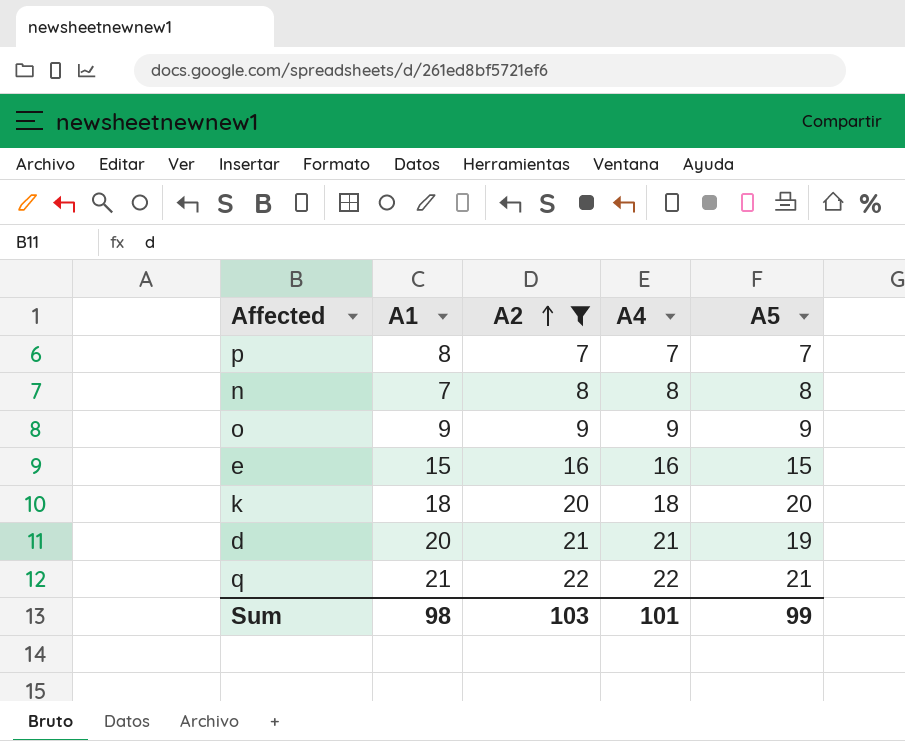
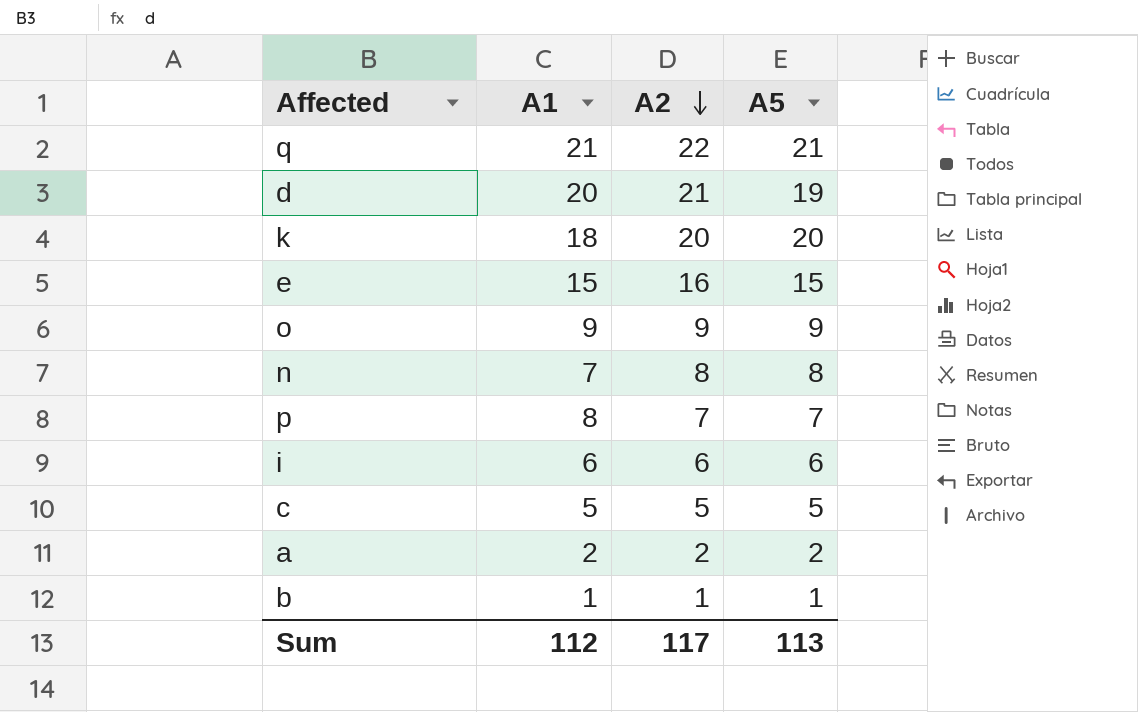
filter: A2 >= 7 -> none
row order: A2 ascending -> A2 descending
column A4 | position: 4 -> none
Sum | A1: 98 -> 112
Sum | A2: 103 -> 117
Sum | A5: 99 -> 113

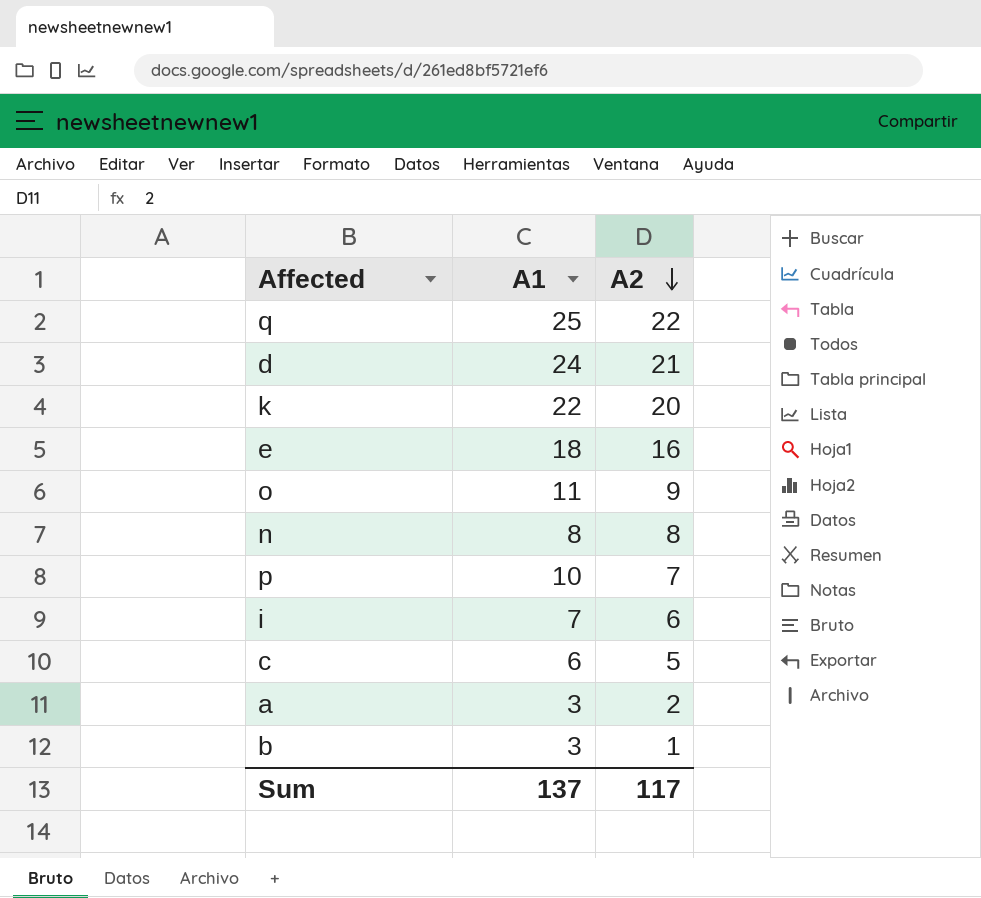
column A5 | position: 4 -> none
q | A1: 21 -> 25
d | A1: 20 -> 24
k | A1: 18 -> 22
e | A1: 15 -> 18
o | A1: 9 -> 11
n | A1: 7 -> 8
p | A1: 8 -> 10
i | A1: 6 -> 7
c | A1: 5 -> 6
a | A1: 2 -> 3
b | A1: 1 -> 3
Sum | A1: 112 -> 137

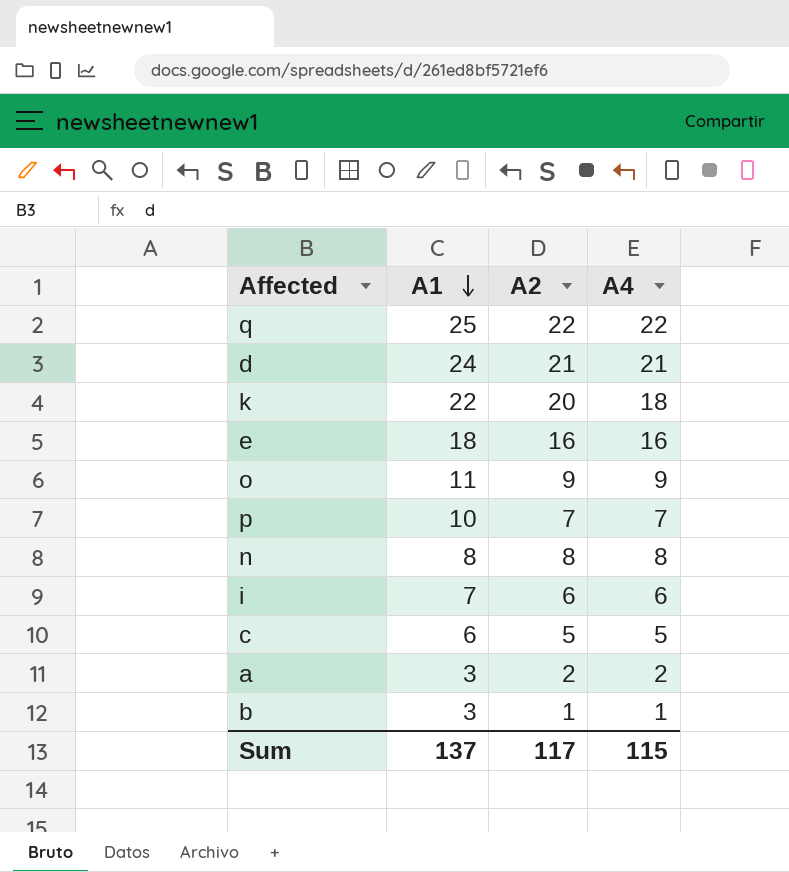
row order: A2 descending -> A1 descending
column A4 | position: none -> 4

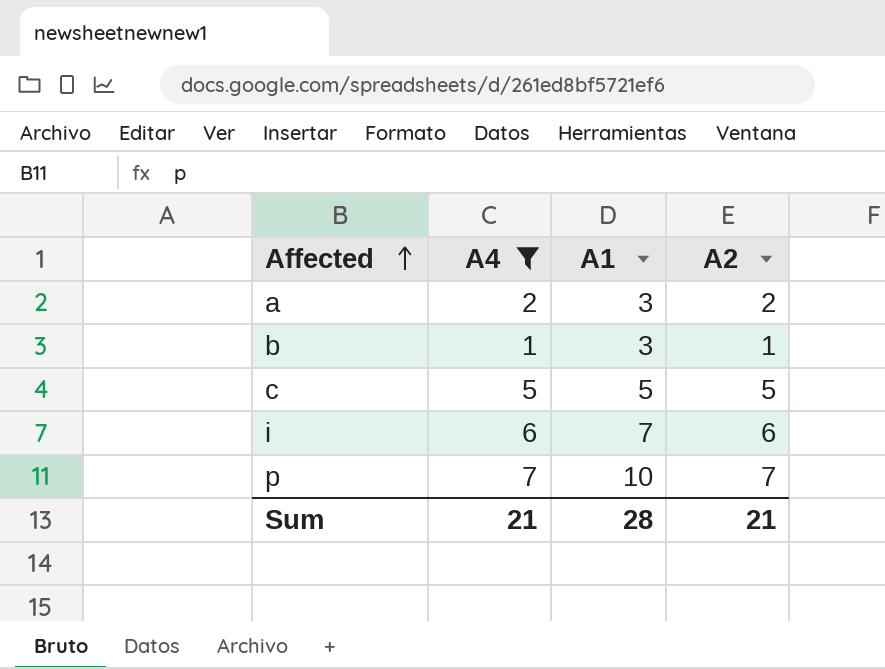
filter: none -> A4 <= 7
row order: A1 descending -> Affected ascending
column A4 | position: 4 -> 2
c | A1: 6 -> 5
Sum | A4: 115 -> 21
Sum | A1: 137 -> 28
Sum | A2: 117 -> 21

